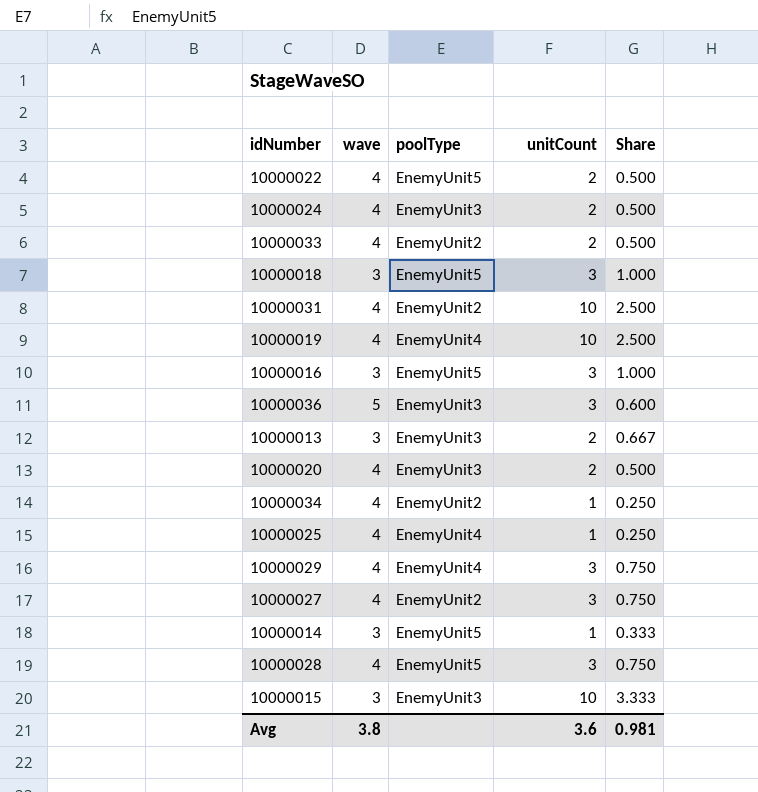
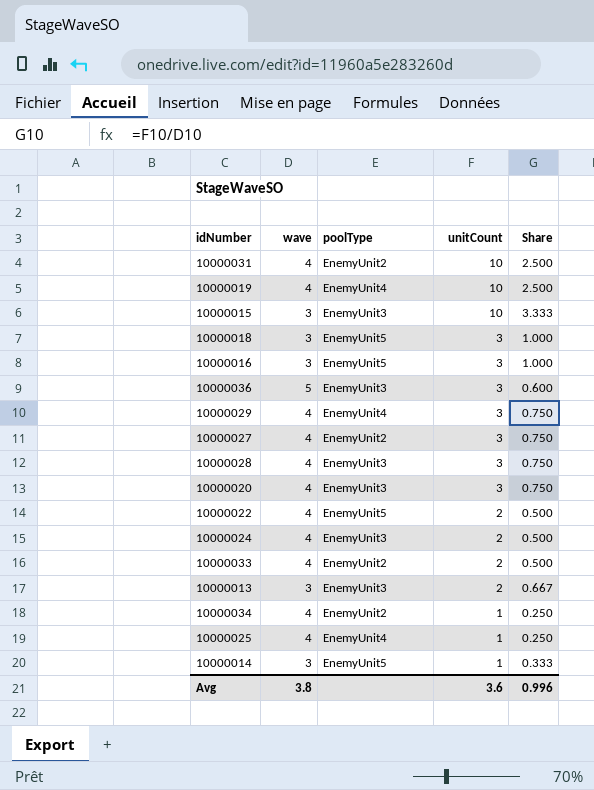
row order: none -> unitCount descending
10000028 | poolType: EnemyUnit5 -> EnemyUnit3
10000020 | unitCount: 2 -> 3
10000020 | Share: 0.500 -> 0.750
Avg | Share: 0.981 -> 0.996

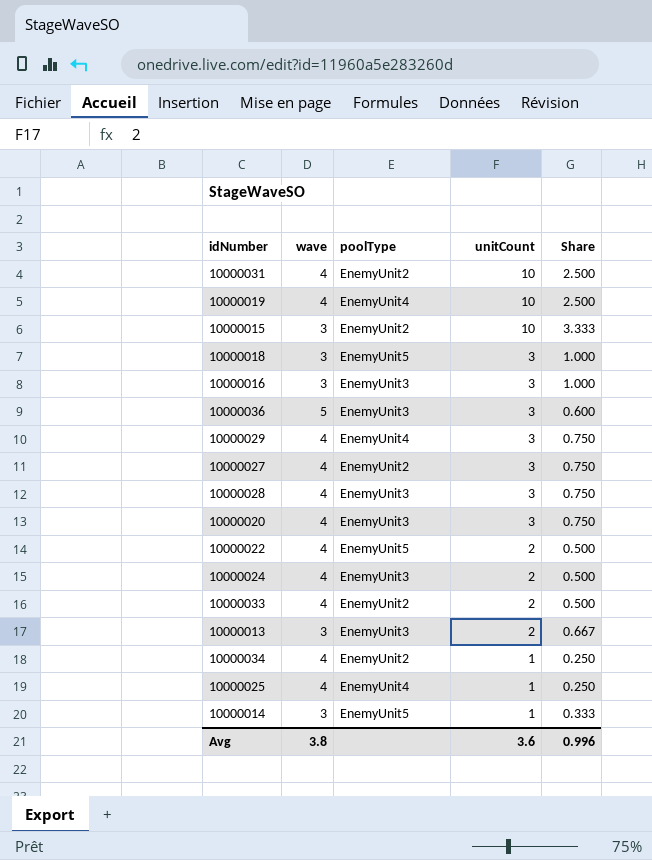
10000015 | poolType: EnemyUnit3 -> EnemyUnit2
10000016 | poolType: EnemyUnit5 -> EnemyUnit3

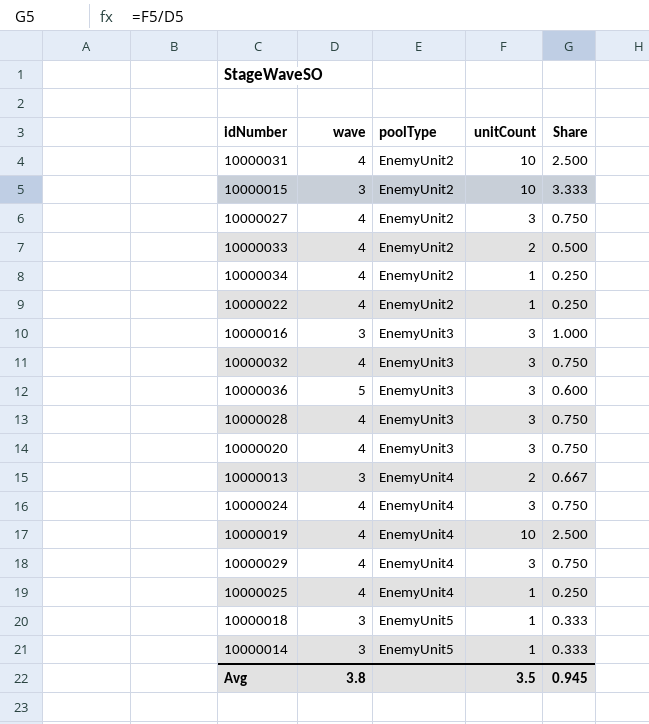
row order: unitCount descending -> poolType ascending
10000022 | poolType: EnemyUnit5 -> EnemyUnit2
10000022 | unitCount: 2 -> 1
10000022 | Share: 0.500 -> 0.250
row 10000032: none -> 4 | EnemyUnit3 | 3 | 0.750
10000013 | poolType: EnemyUnit3 -> EnemyUnit4
10000024 | poolType: EnemyUnit3 -> EnemyUnit4
10000024 | unitCount: 2 -> 3
10000024 | Share: 0.500 -> 0.750
10000018 | unitCount: 3 -> 1
10000018 | Share: 1.000 -> 0.333
Avg | unitCount: 3.6 -> 3.5
Avg | Share: 0.996 -> 0.945

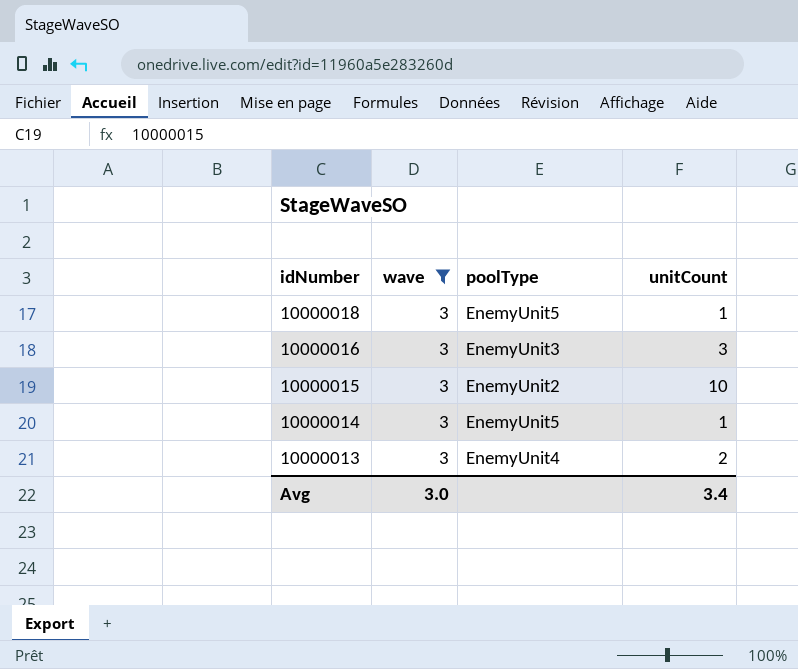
filter: none -> wave = 3
row order: poolType ascending -> idNumber descending
column Share | formula: [unitCount] / [wave] -> none
Avg | wave: 3.8 -> 3.0
Avg | unitCount: 3.5 -> 3.4

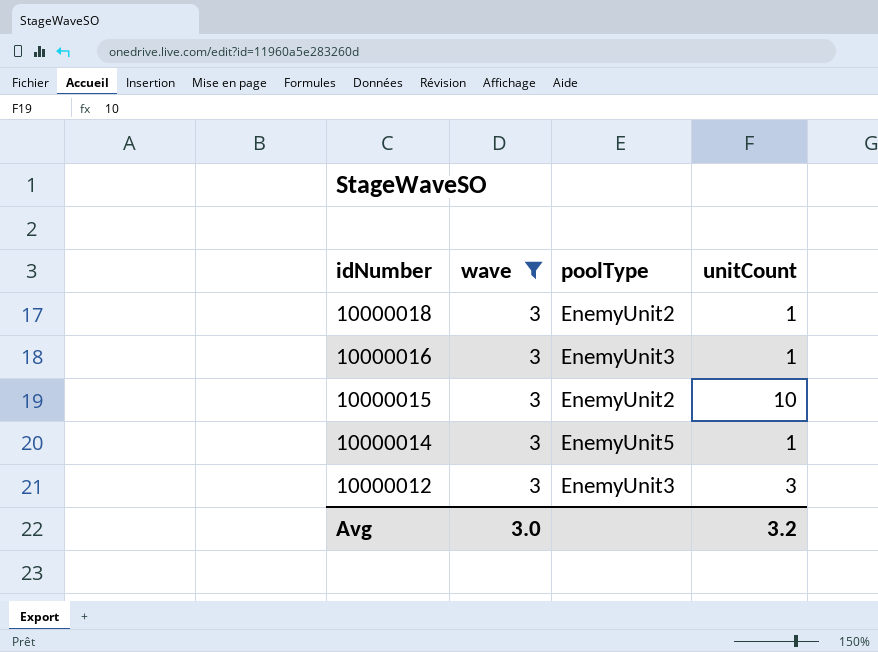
row 10000013: 3 | EnemyUnit4 | 2 -> none
10000018 | poolType: EnemyUnit5 -> EnemyUnit2
10000016 | unitCount: 3 -> 1
row 10000012: none -> 3 | EnemyUnit3 | 3
Avg | unitCount: 3.4 -> 3.2

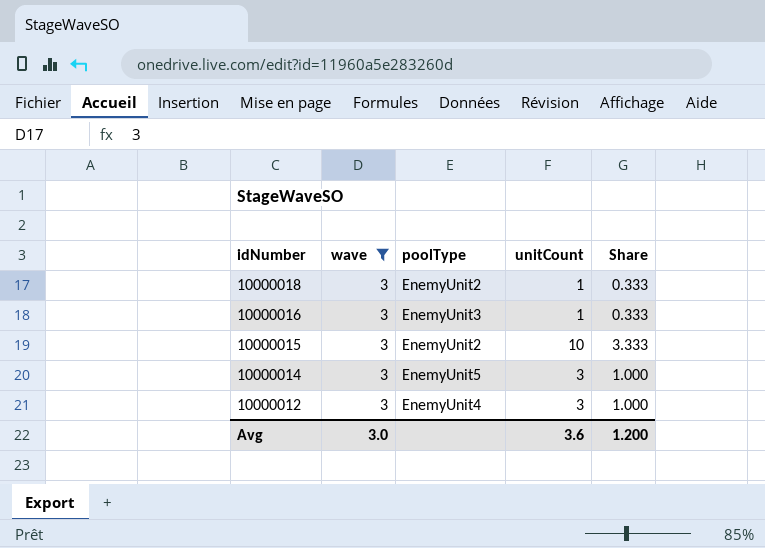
column Share | formula: none -> [unitCount] / [wave]
10000014 | unitCount: 1 -> 3
10000012 | poolType: EnemyUnit3 -> EnemyUnit4
Avg | unitCount: 3.2 -> 3.6

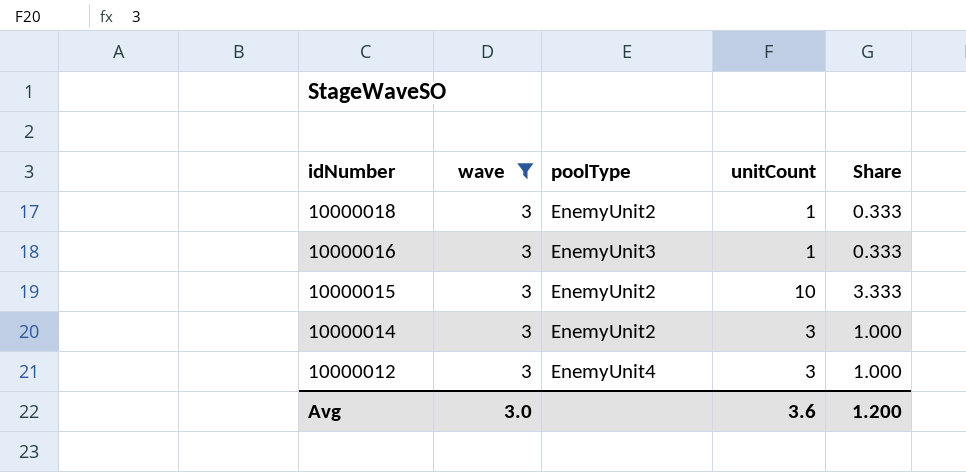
10000014 | poolType: EnemyUnit5 -> EnemyUnit2

